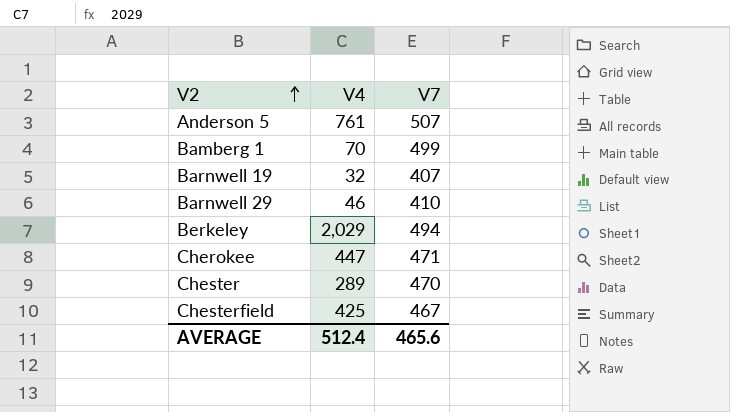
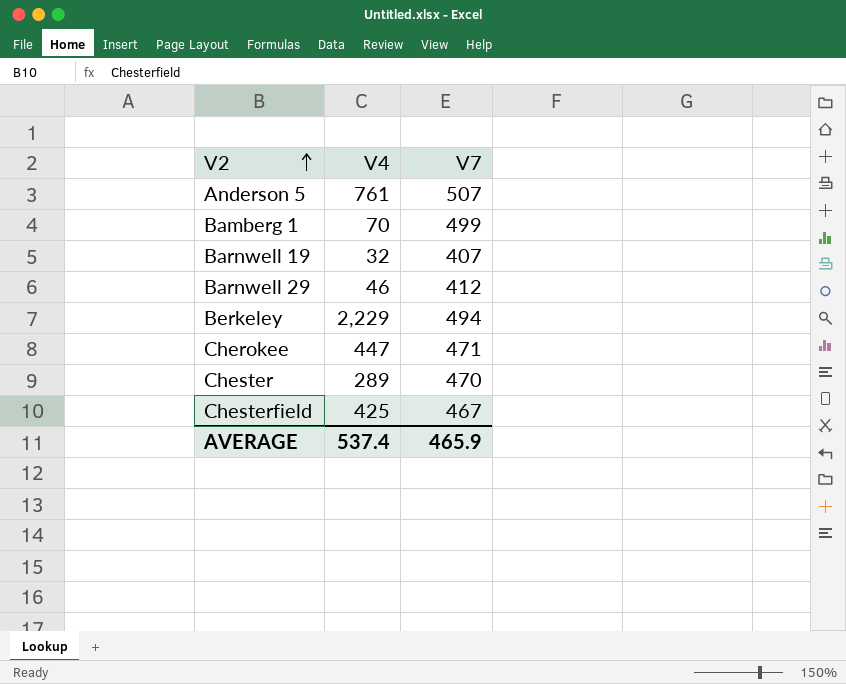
Barnwell 29 | V7: 410 -> 412
Berkeley | V4: 2,029 -> 2,229
AVERAGE | V4: 512.4 -> 537.4
AVERAGE | V7: 465.6 -> 465.9

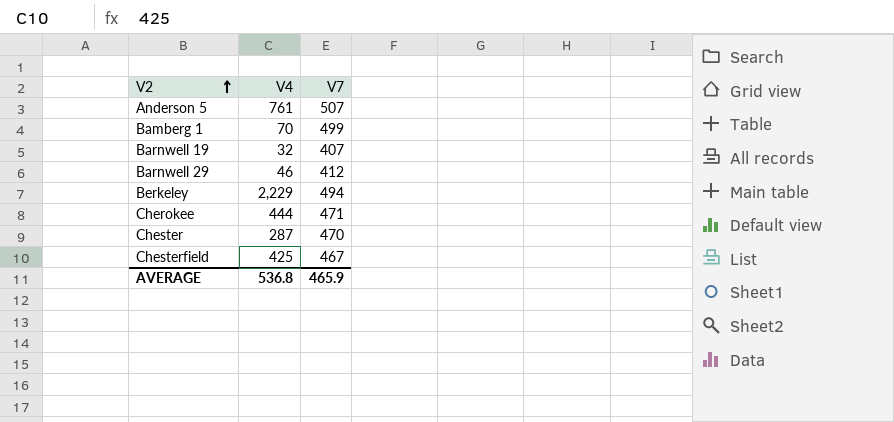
Cherokee | V4: 447 -> 444
Chester | V4: 289 -> 287
AVERAGE | V4: 537.4 -> 536.8

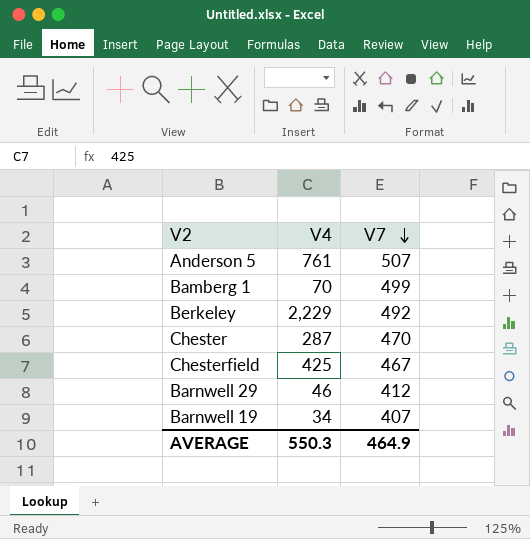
row order: V2 ascending -> V7 descending
row Cherokee: 444 | 471 -> none
Berkeley | V7: 494 -> 492
Barnwell 19 | V4: 32 -> 34
AVERAGE | V4: 536.8 -> 550.3
AVERAGE | V7: 465.9 -> 464.9

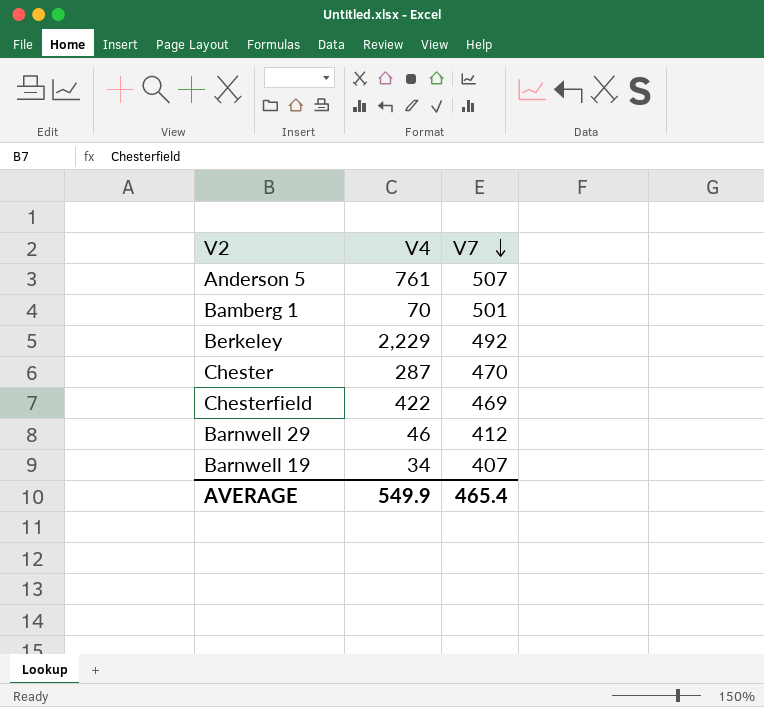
Bamberg 1 | V7: 499 -> 501
Chesterfield | V4: 425 -> 422
Chesterfield | V7: 467 -> 469
AVERAGE | V4: 550.3 -> 549.9
AVERAGE | V7: 464.9 -> 465.4

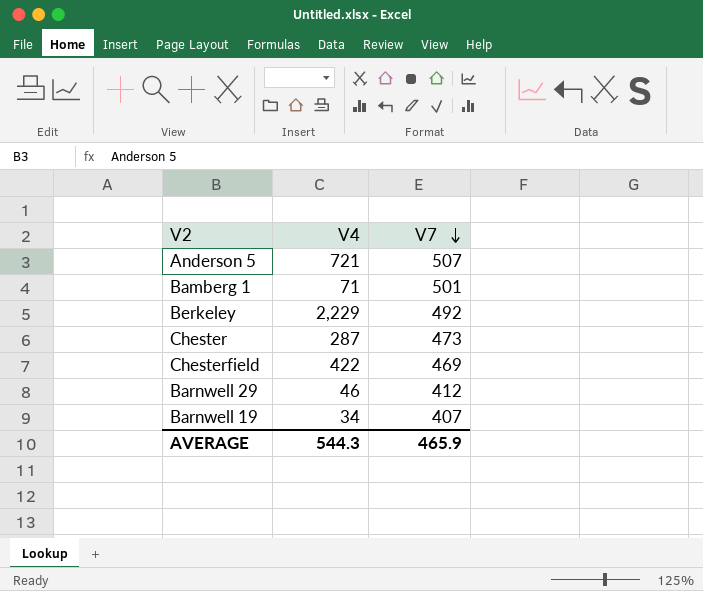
Anderson 5 | V4: 761 -> 721
Bamberg 1 | V4: 70 -> 71
Chester | V7: 470 -> 473
AVERAGE | V4: 549.9 -> 544.3
AVERAGE | V7: 465.4 -> 465.9

